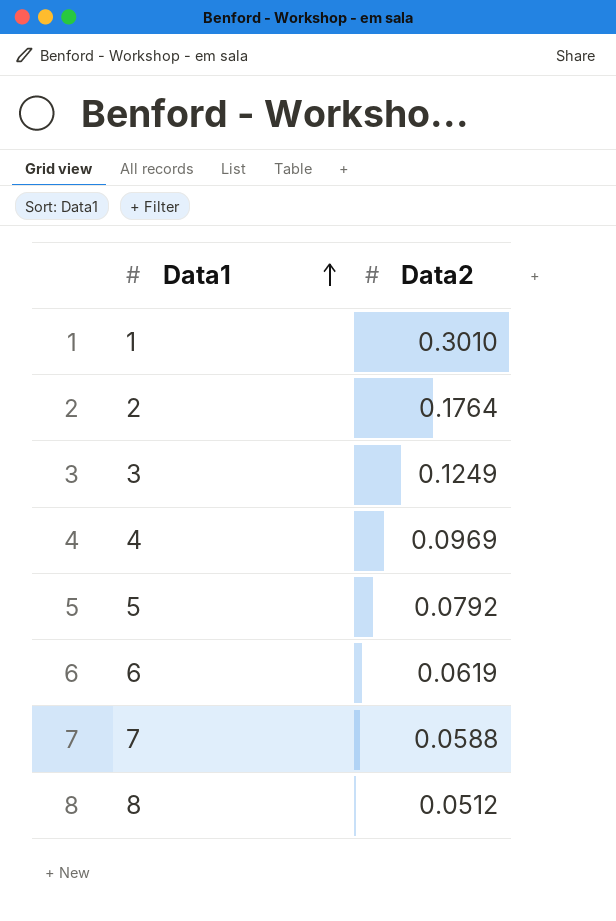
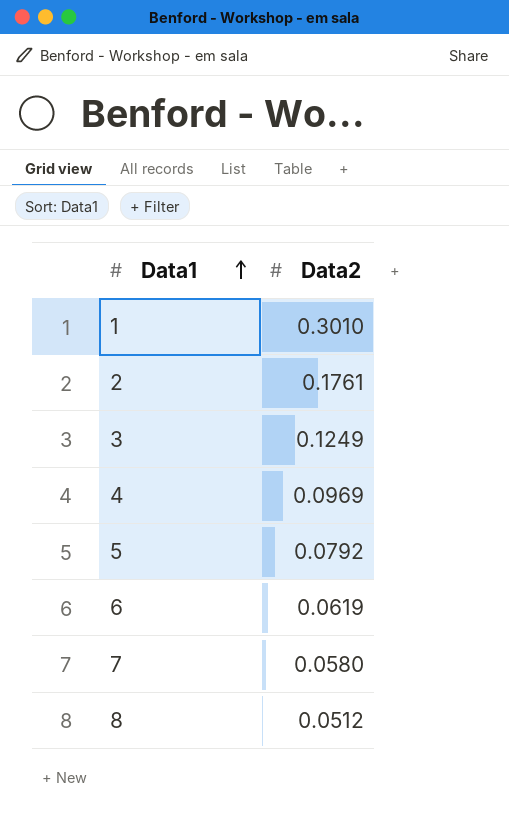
2 | Data2: 0.1764 -> 0.1761
7 | Data2: 0.0588 -> 0.0580

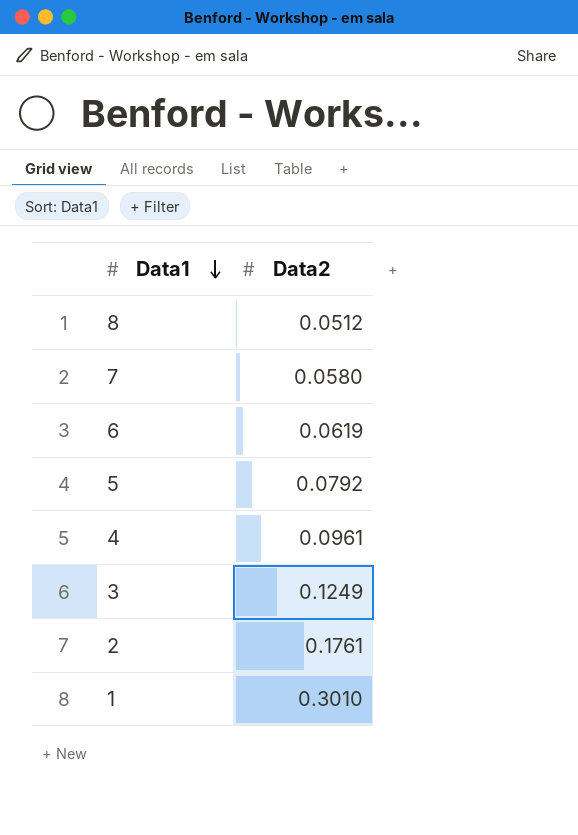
row order: Data1 ascending -> Data1 descending
4 | Data2: 0.0969 -> 0.0961

